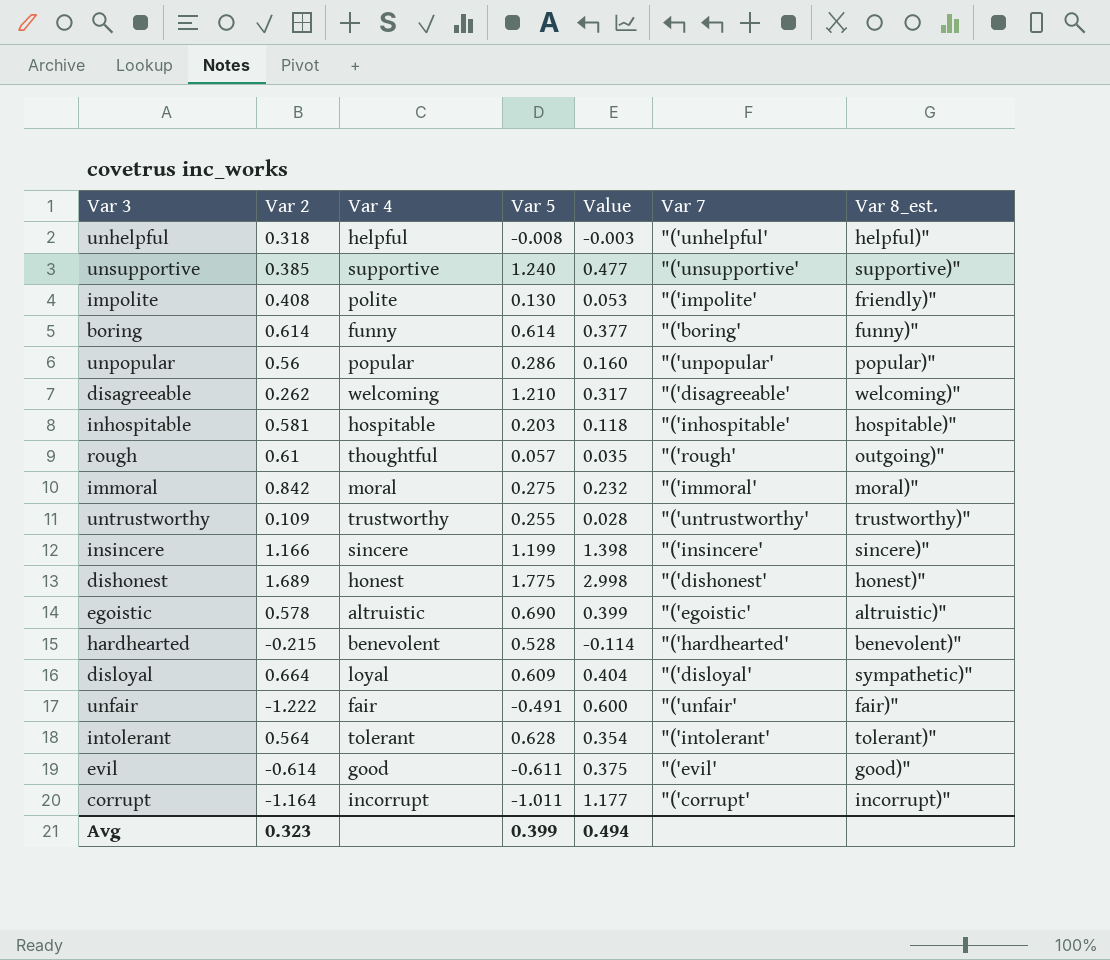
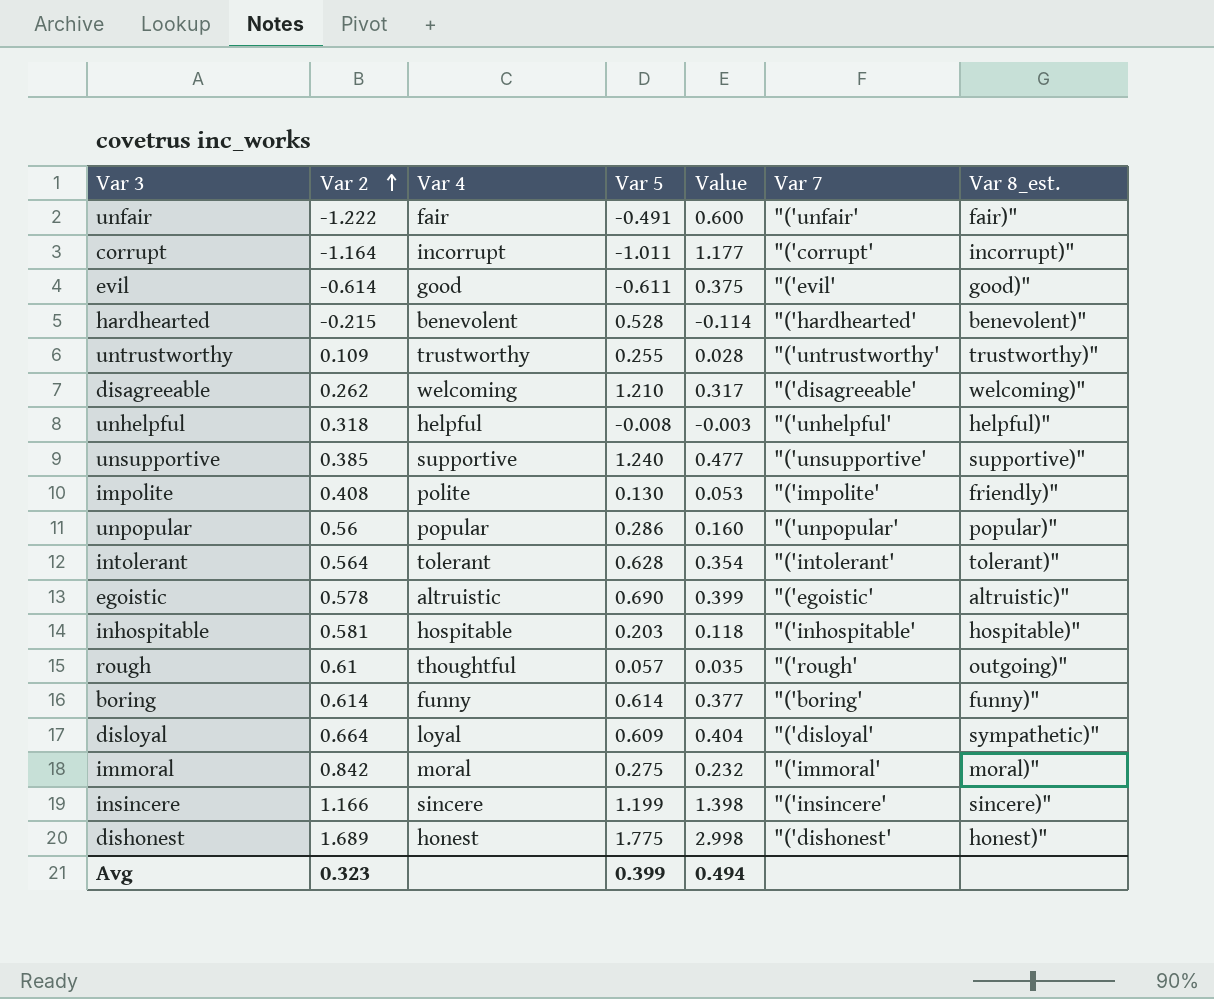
row order: none -> Var 2 ascending

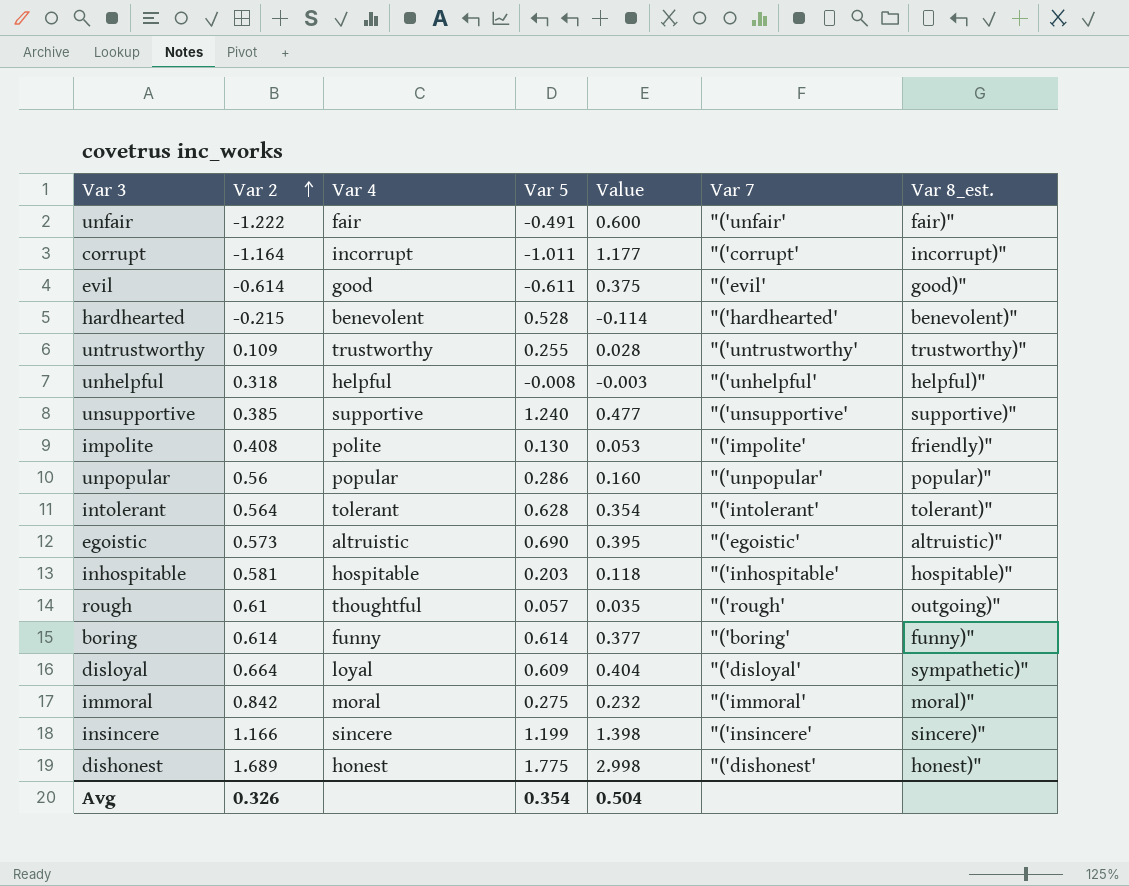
row disagreeable: 0.262 | welcoming | 1.210 | 0.317 | "('disagreeable' | welcoming)" -> none
egoistic | Var 2: 0.578 -> 0.573
egoistic | Value: 0.399 -> 0.395
Avg | Var 2: 0.323 -> 0.326
Avg | Var 5: 0.399 -> 0.354
Avg | Value: 0.494 -> 0.504

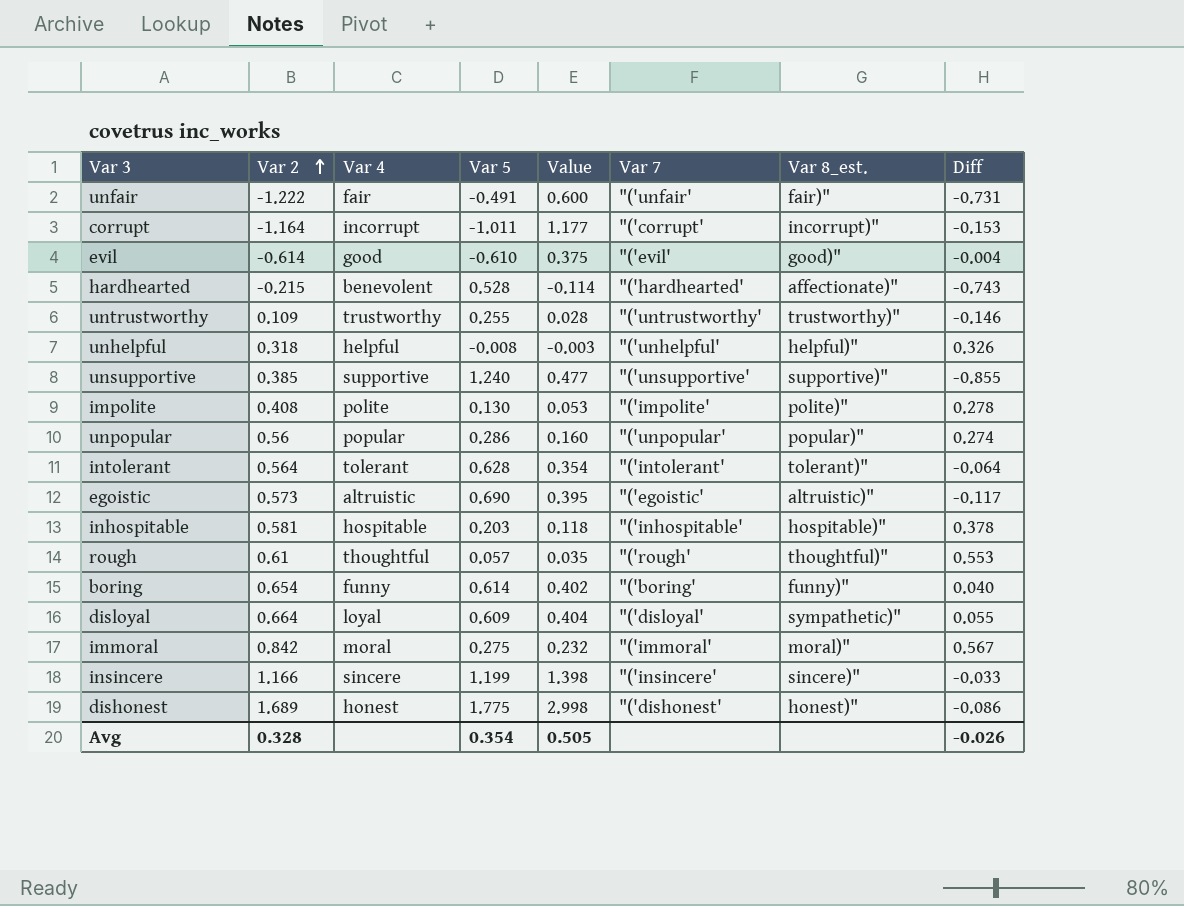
column Diff | formula: none -> [Var 2] - [Var 5]
evil | Var 5: -0.611 -> -0.610
hardhearted | Var 8_est.: benevolent)" -> affectionate)"
impolite | Var 8_est.: friendly)" -> polite)"
rough | Var 8_est.: outgoing)" -> thoughtful)"
boring | Var 2: 0.614 -> 0.654
boring | Value: 0.377 -> 0.402
Avg | Var 2: 0.326 -> 0.328
Avg | Value: 0.504 -> 0.505

